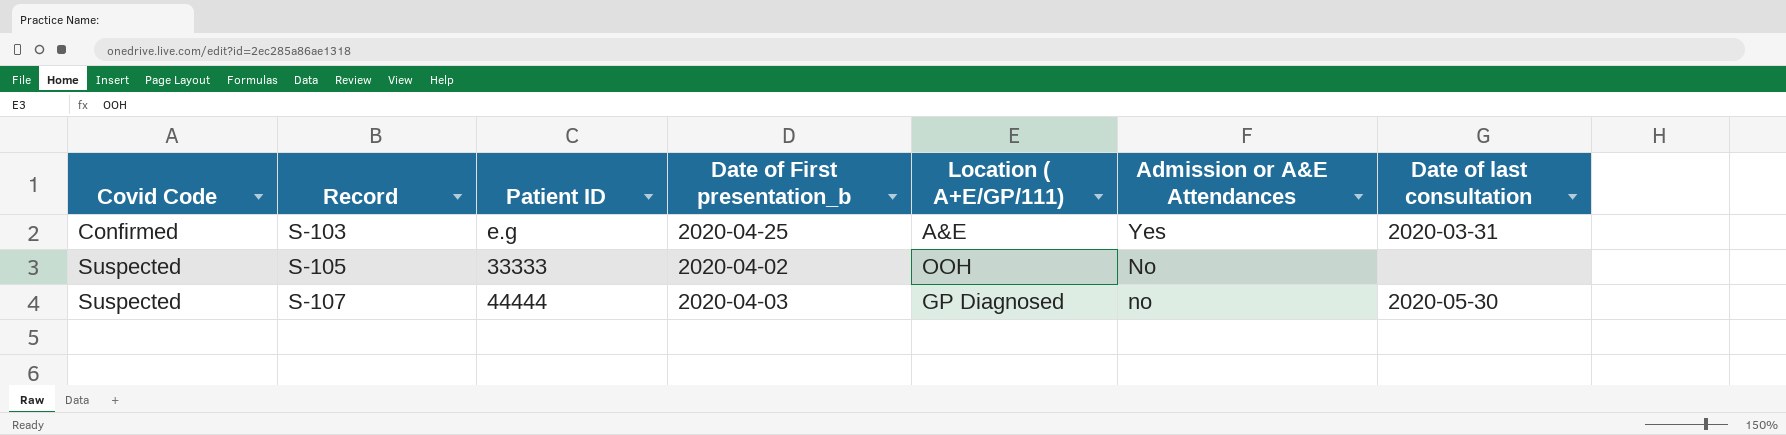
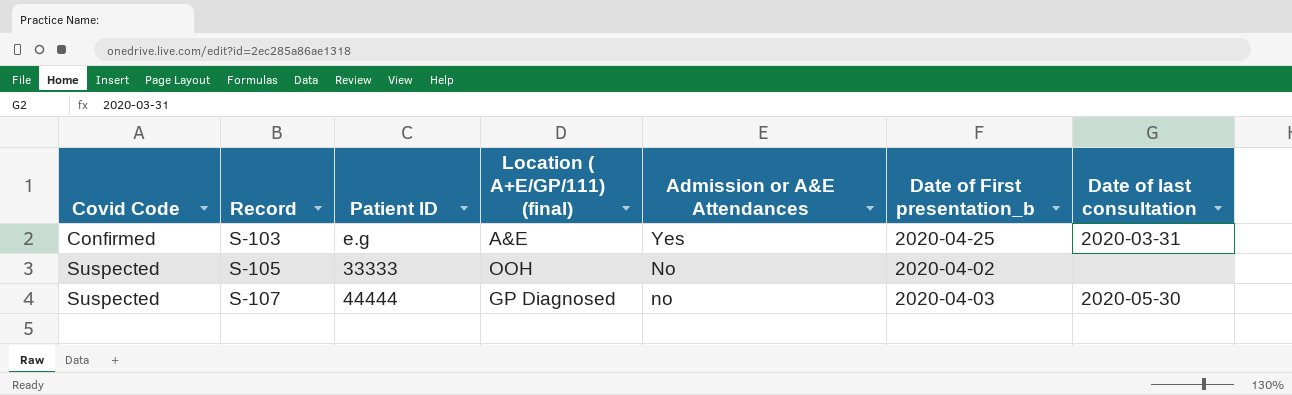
column name: Location ( A+E/GP/111) -> Location ( A+E/GP/111) (final)
column Date of First presentation_b | position: 4 -> 6

